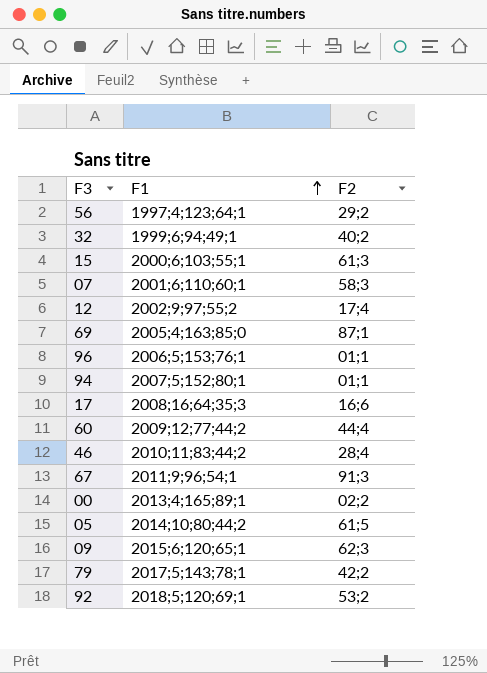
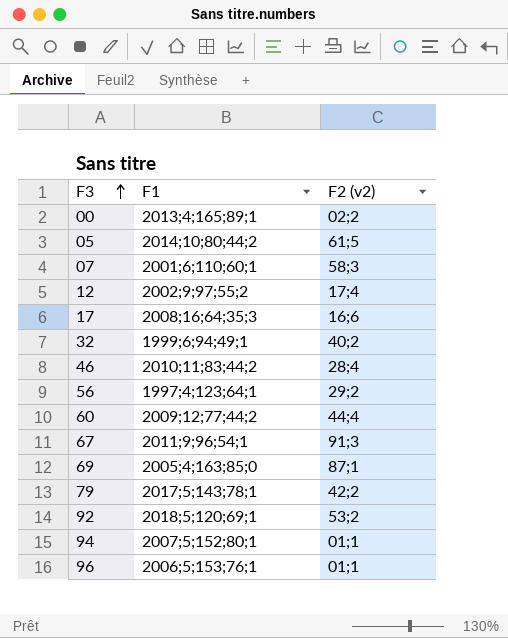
row order: F1 ascending -> F3 ascending
column name: F2 -> F2 (v2)
row 15: 2000;6;103;55;1 | 61;3 -> none
row 09: 2015;6;120;65;1 | 62;3 -> none

